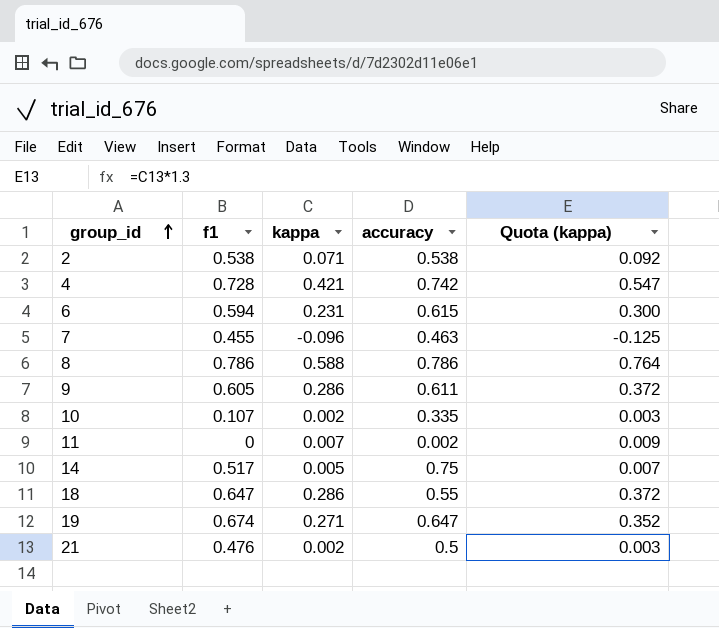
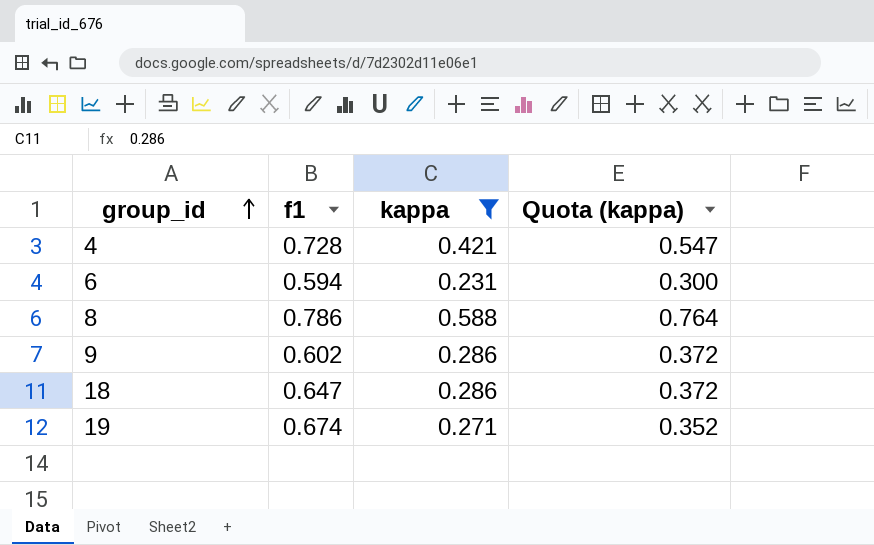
filter: none -> kappa >= 0.231
column accuracy | position: 4 -> none
9 | f1: 0.605 -> 0.602

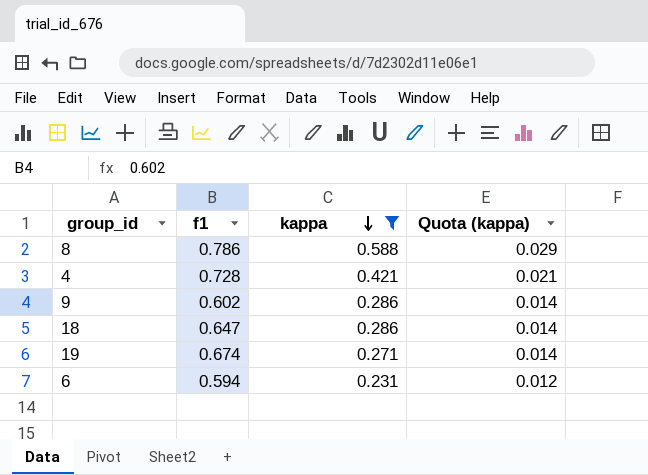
row order: group_id ascending -> kappa descending
column Quota (kappa) | formula: [kappa] * 1.3 -> [kappa] * 0.05

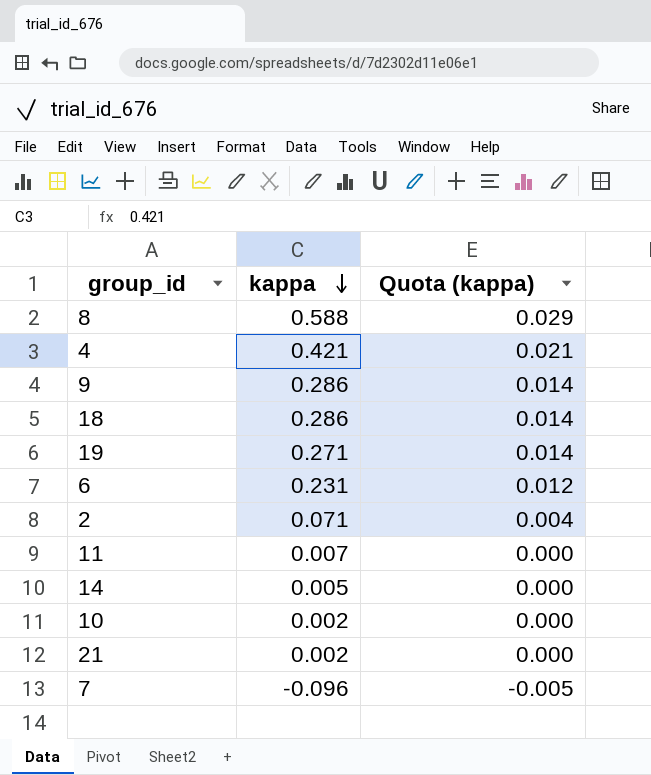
filter: kappa >= 0.231 -> none
column f1 | position: 2 -> none

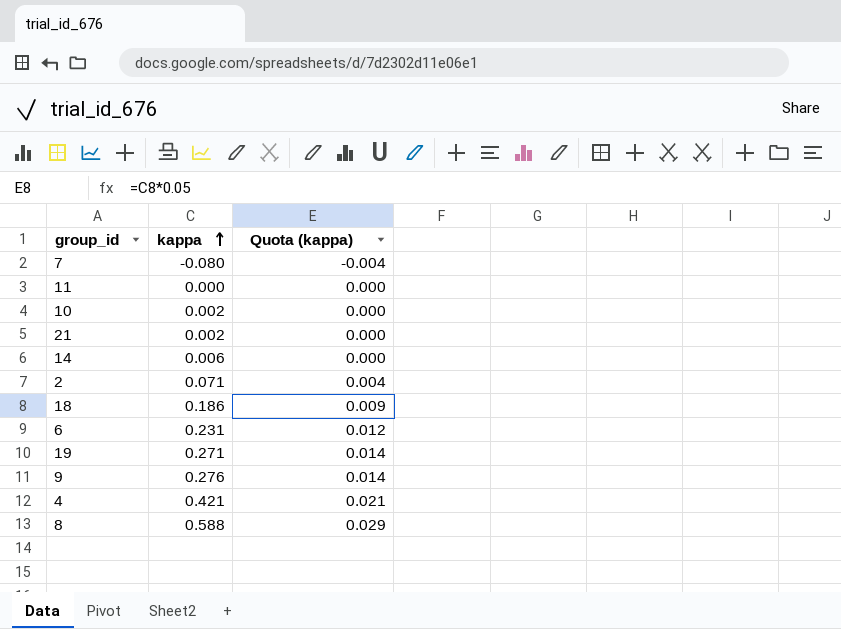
row order: kappa descending -> kappa ascending
7 | kappa: -0.096 -> -0.080
7 | Quota (kappa): -0.005 -> -0.004
11 | kappa: 0.007 -> 0.000
14 | kappa: 0.005 -> 0.006
18 | kappa: 0.286 -> 0.186
18 | Quota (kappa): 0.014 -> 0.009
9 | kappa: 0.286 -> 0.276

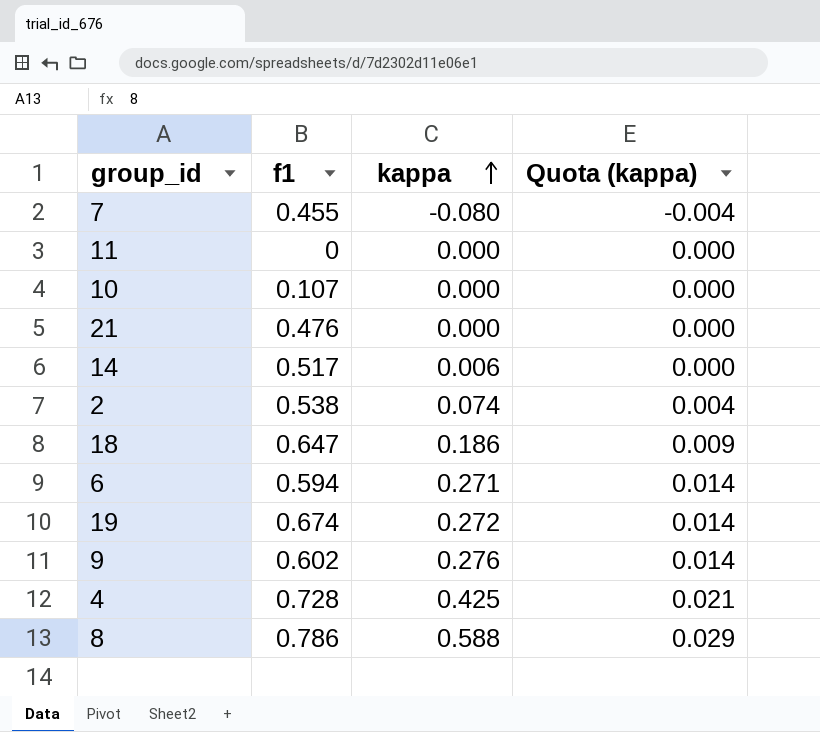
column f1 | position: none -> 2
10 | kappa: 0.002 -> 0.000
21 | kappa: 0.002 -> 0.000
2 | kappa: 0.071 -> 0.074
6 | kappa: 0.231 -> 0.271
6 | Quota (kappa): 0.012 -> 0.014
19 | kappa: 0.271 -> 0.272
4 | kappa: 0.421 -> 0.425

